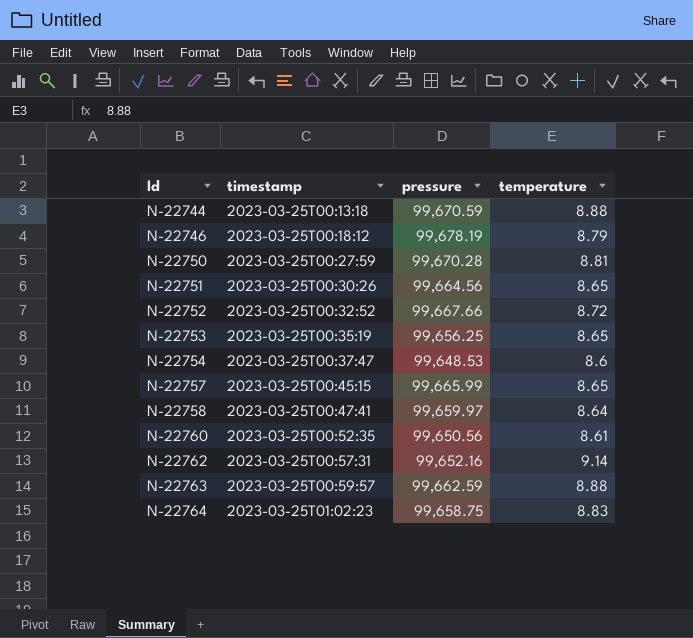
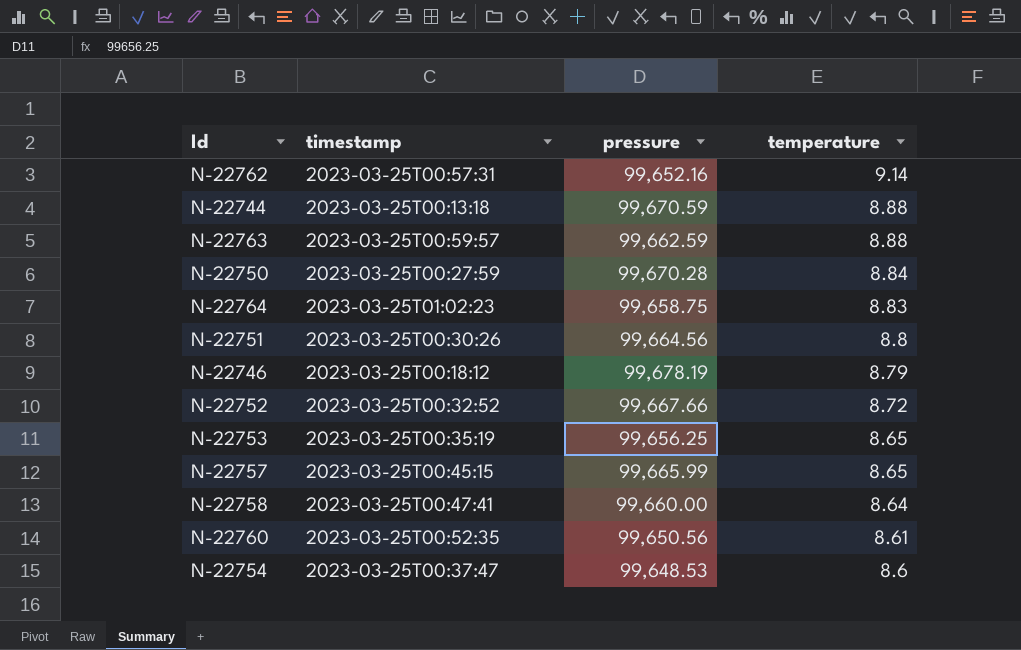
row order: Id ascending -> temperature descending
N-22750 | temperature: 8.81 -> 8.84
N-22751 | temperature: 8.65 -> 8.8
N-22758 | pressure: 99,659.97 -> 99,660.00

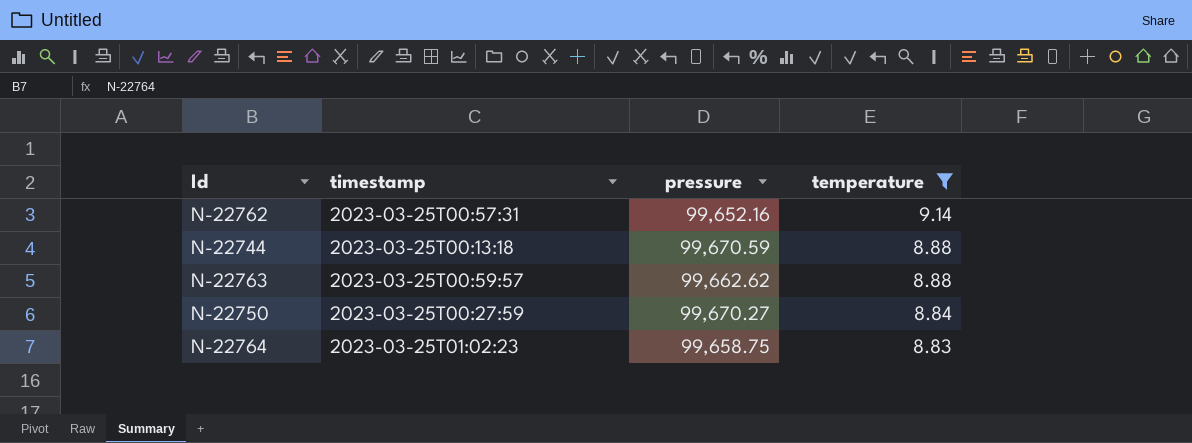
filter: none -> temperature >= 8.83
N-22763 | pressure: 99,662.59 -> 99,662.62
N-22750 | pressure: 99,670.28 -> 99,670.27

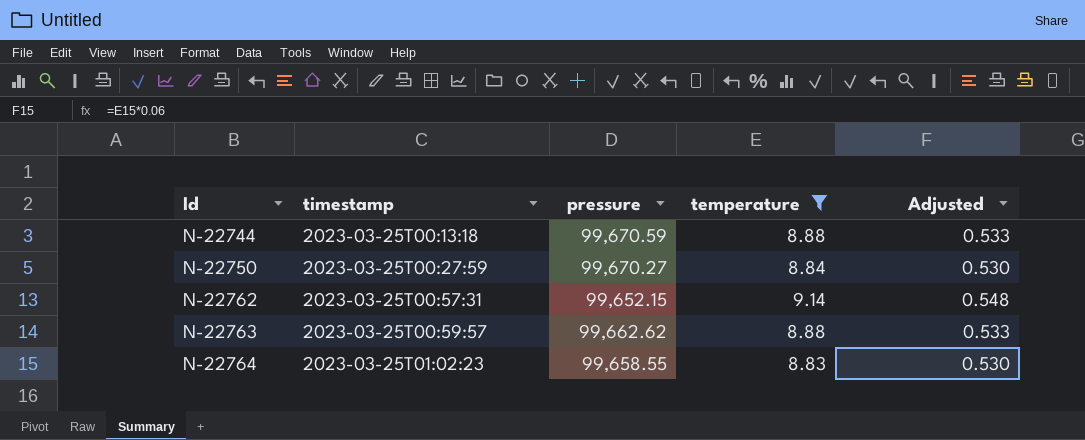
row order: temperature descending -> Id ascending
column Adjusted | formula: none -> [temperature] * 0.06
N-22762 | pressure: 99,652.16 -> 99,652.15
N-22764 | pressure: 99,658.75 -> 99,658.55

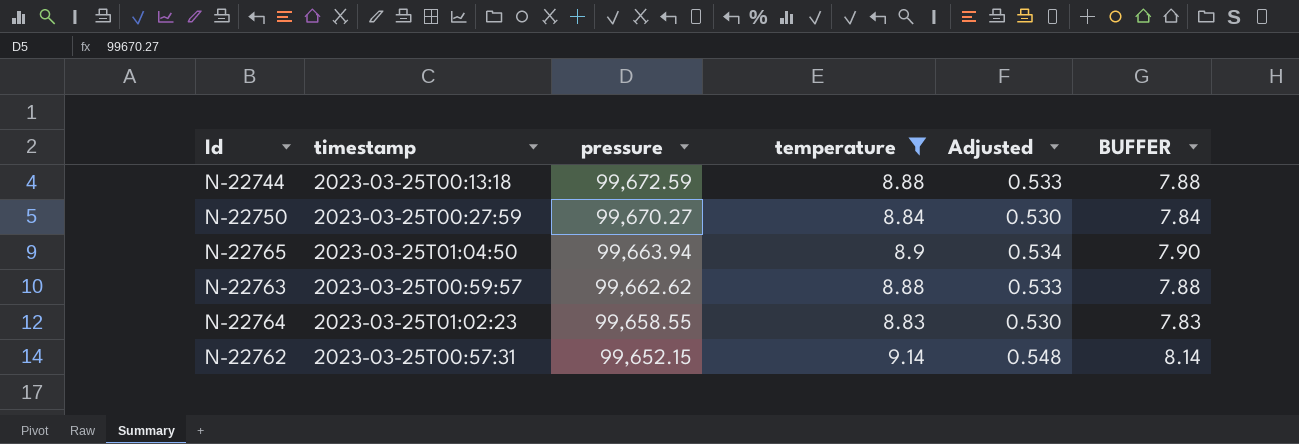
row order: Id ascending -> pressure descending
column BUFFER | formula: none -> [temperature] - 1
N-22744 | pressure: 99,670.59 -> 99,672.59
row N-22765: none -> 2023-03-25T01:04:50 | 99,663.94 | 8.9 | 0.534 | 7.90

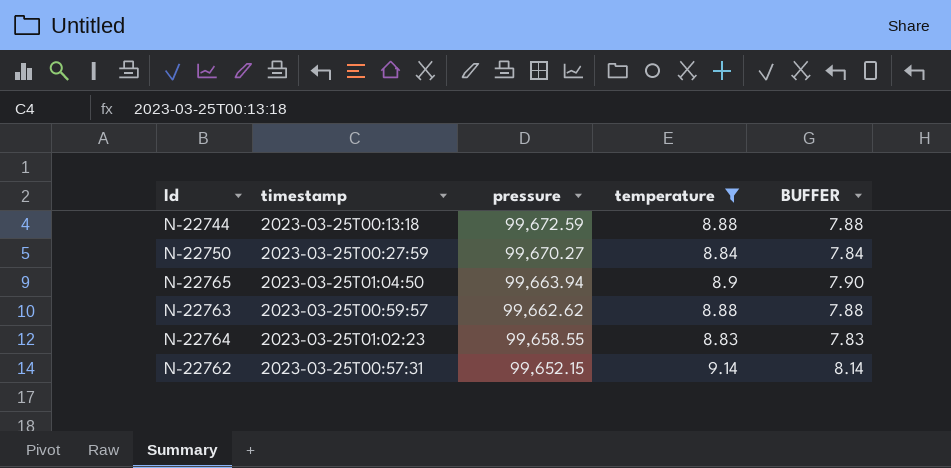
column Adjusted | formula: [temperature] * 0.06 -> none

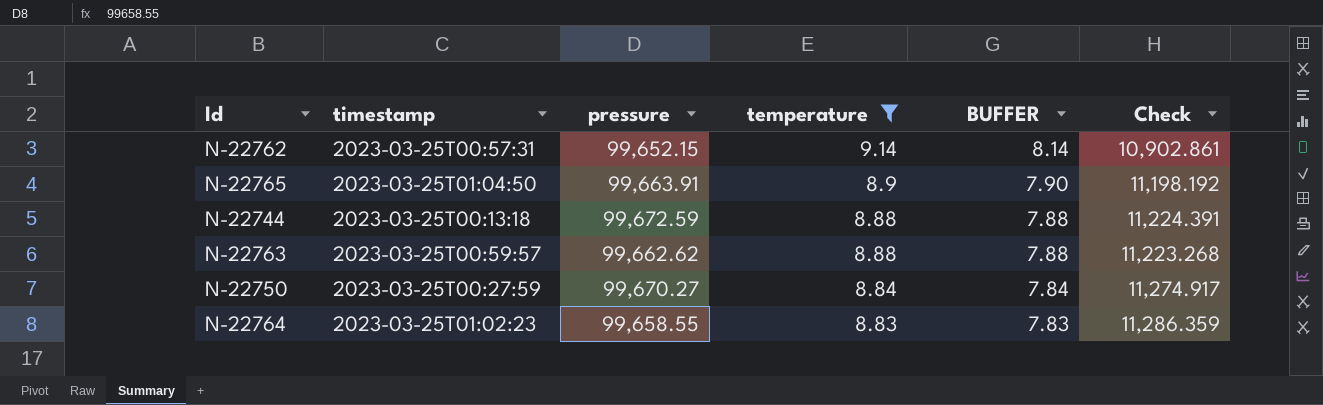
row order: pressure descending -> temperature descending
column Check | formula: none -> [pressure] / [temperature]
N-22765 | pressure: 99,663.94 -> 99,663.91

